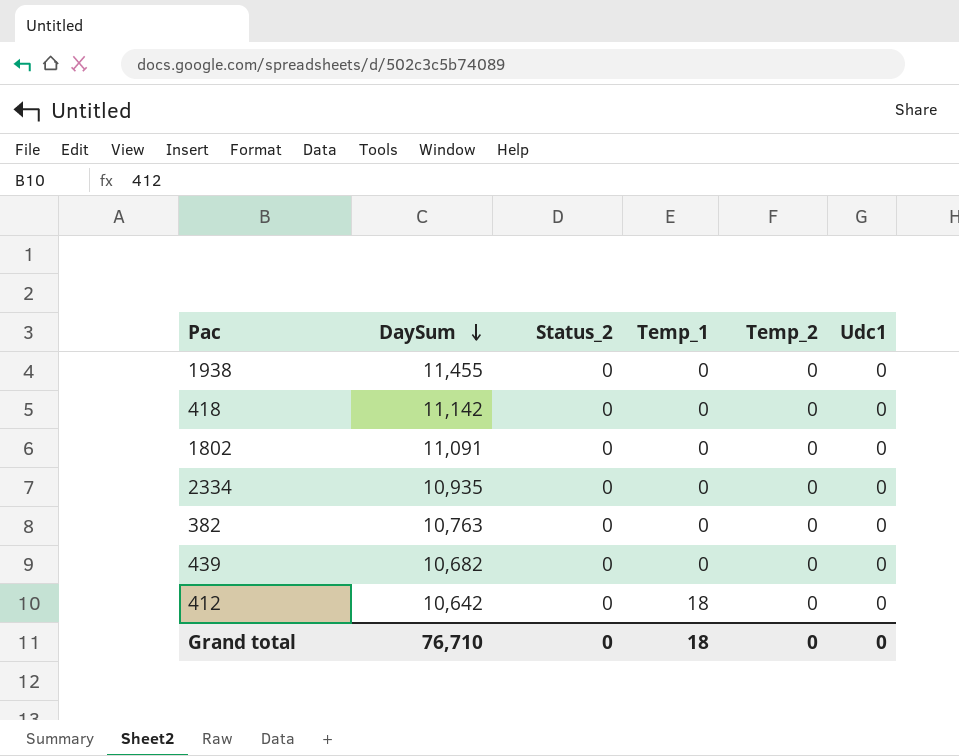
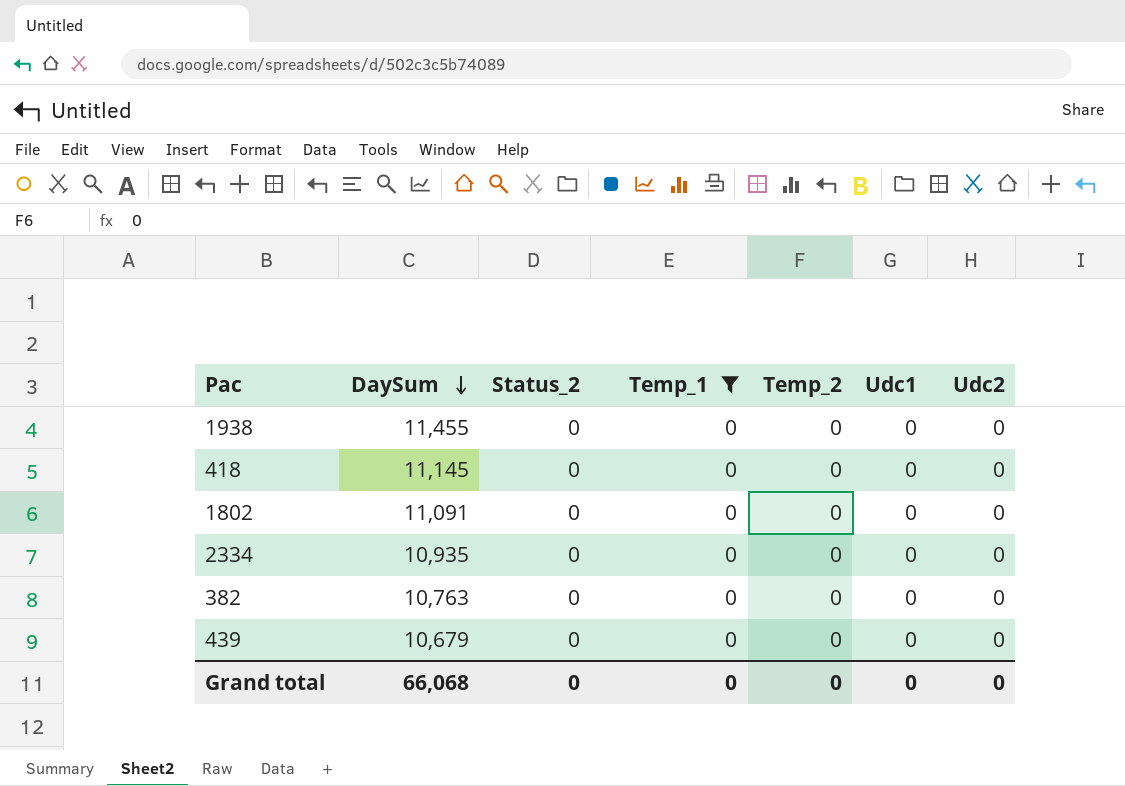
filter: none -> Temp_1 = 0
column Udc2 | position: none -> 7
418 | DaySum: 11,142 -> 11,145
439 | DaySum: 10,682 -> 10,679
Grand total | DaySum: 76,710 -> 66,068
Grand total | Temp_1: 18 -> 0

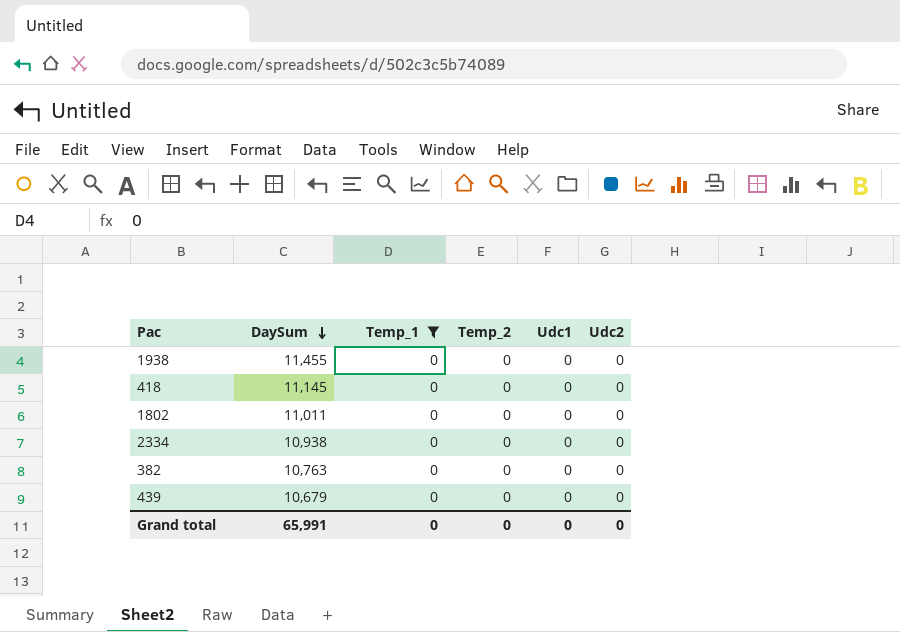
column Status_2 | position: 3 -> none
1802 | DaySum: 11,091 -> 11,011
2334 | DaySum: 10,935 -> 10,938
Grand total | DaySum: 66,068 -> 65,991

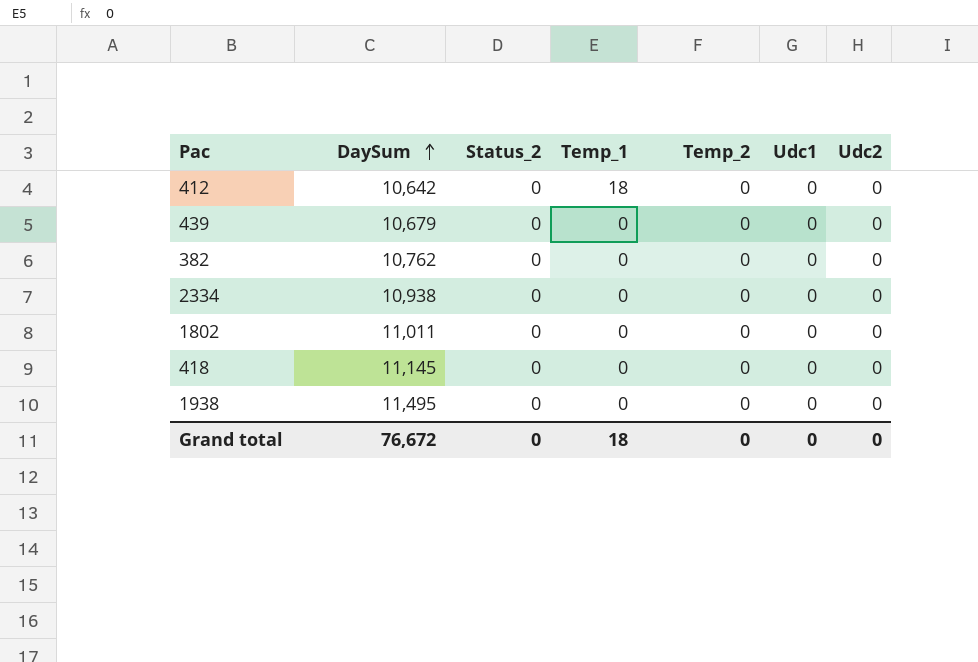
filter: Temp_1 = 0 -> none
row order: DaySum descending -> DaySum ascending
column Status_2 | position: none -> 3
382 | DaySum: 10,763 -> 10,762
1938 | DaySum: 11,455 -> 11,495
Grand total | DaySum: 65,991 -> 76,672
Grand total | Temp_1: 0 -> 18

